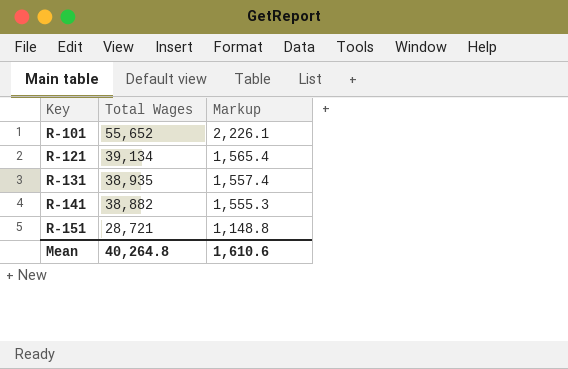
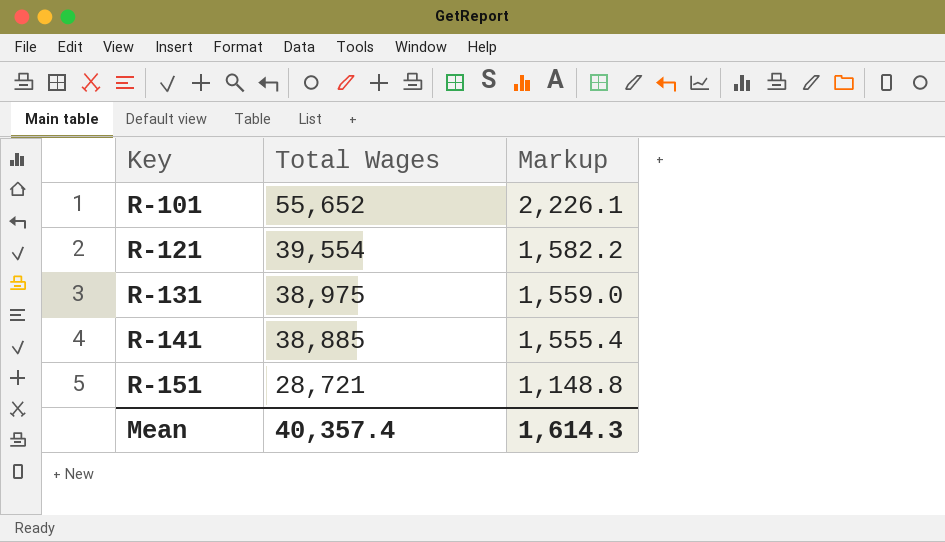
R-121 | Total Wages: 39,134 -> 39,554
R-121 | Markup: 1,565.4 -> 1,582.2
R-131 | Total Wages: 38,935 -> 38,975
R-131 | Markup: 1,557.4 -> 1,559.0
R-141 | Total Wages: 38,882 -> 38,885
R-141 | Markup: 1,555.3 -> 1,555.4
Mean | Total Wages: 40,264.8 -> 40,357.4
Mean | Markup: 1,610.6 -> 1,614.3

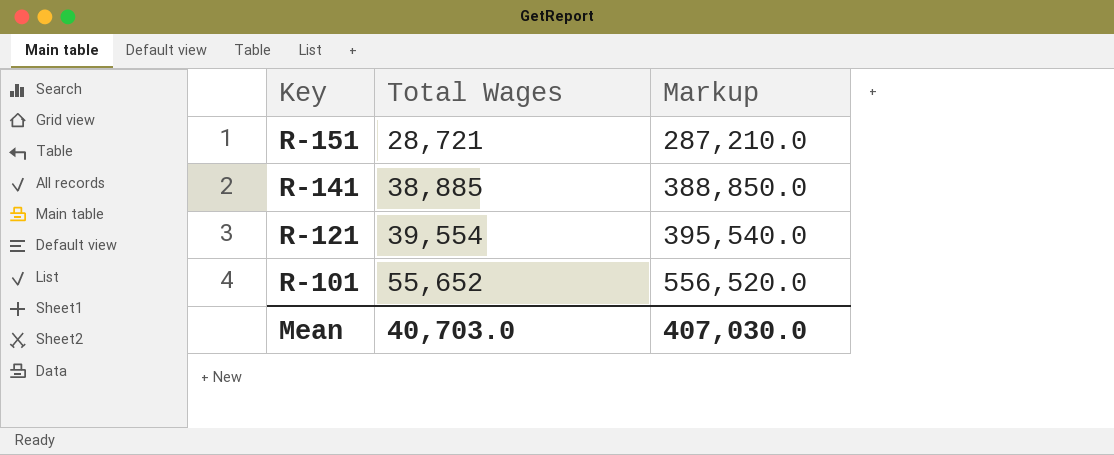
row order: Key ascending -> Key descending
column Markup | formula: [Total Wages] * 0.04 -> [Total Wages] * 10
row R-131: 38,975 | 1,559.0 -> none
Mean | Total Wages: 40,357.4 -> 40,703.0
Mean | Markup: 1,614.3 -> 407,030.0

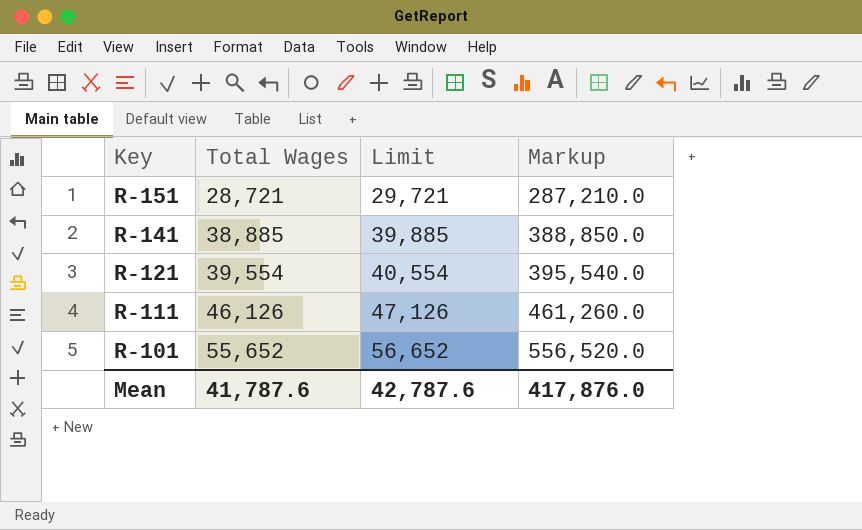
column Limit | formula: none -> [Total Wages] + 1000
row R-111: none -> 46,126 | 47,126 | 461,260.0
Mean | Total Wages: 40,703.0 -> 41,787.6
Mean | Markup: 407,030.0 -> 417,876.0

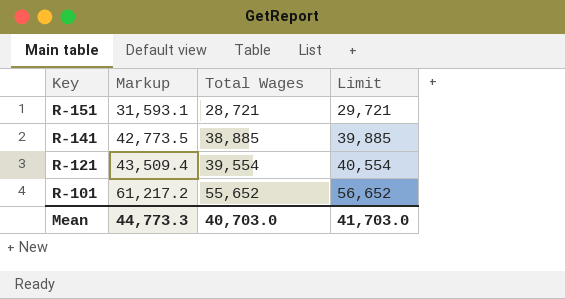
column Markup | formula: [Total Wages] * 10 -> [Total Wages] * 1.1
column Markup | position: 4 -> 2
row R-111: 46,126 | 47,126 | 461,260.0 -> none
Mean | Markup: 417,876.0 -> 44,773.3
Mean | Total Wages: 41,787.6 -> 40,703.0
Mean | Limit: 42,787.6 -> 41,703.0

